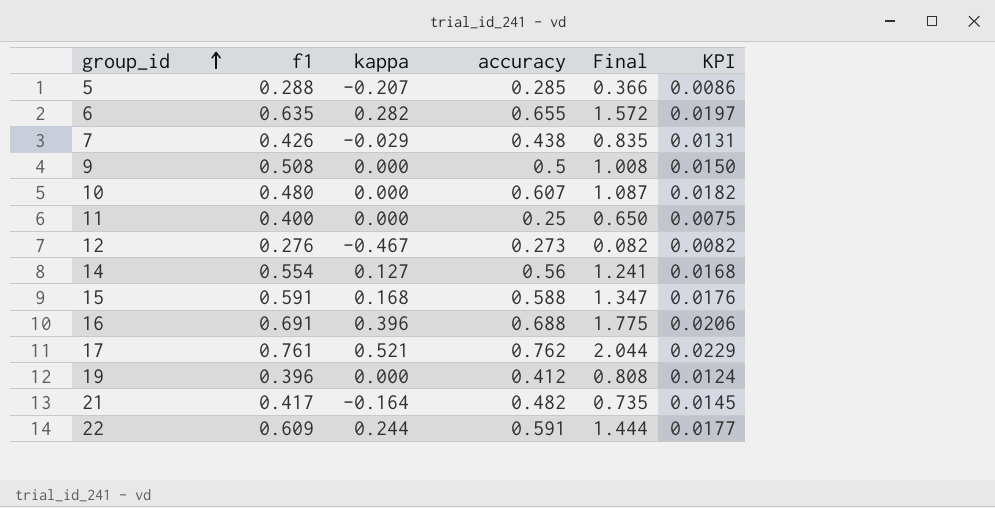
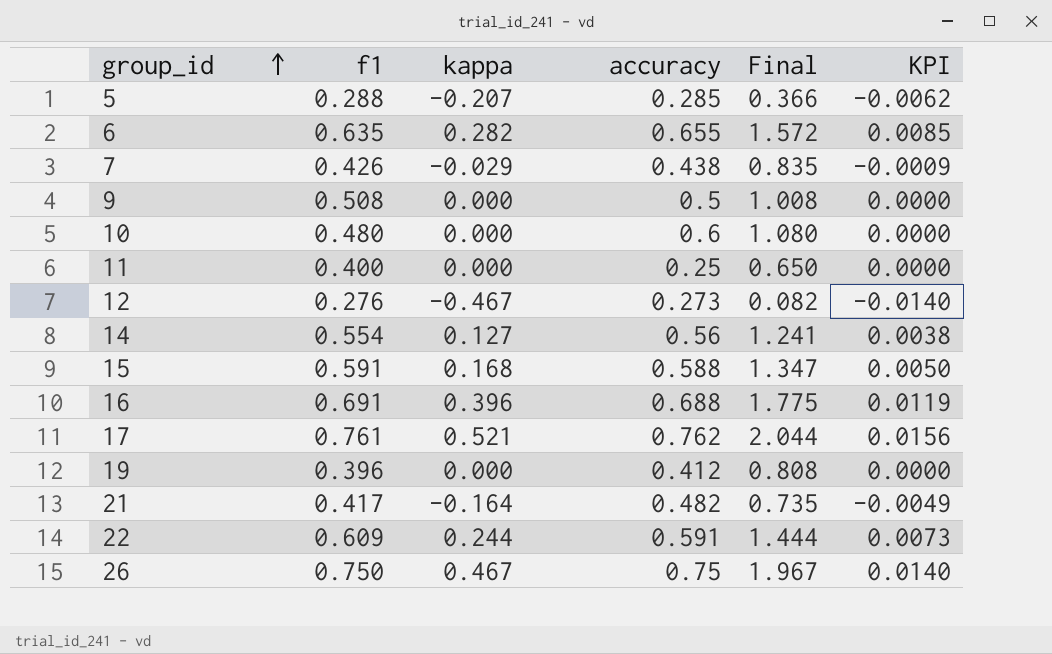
column KPI | formula: [accuracy] * 0.03 -> [kappa] * 0.03
10 | accuracy: 0.607 -> 0.6
10 | Final: 1.087 -> 1.080
row 26: none -> 0.750 | 0.467 | 0.75 | 1.967 | 0.0140

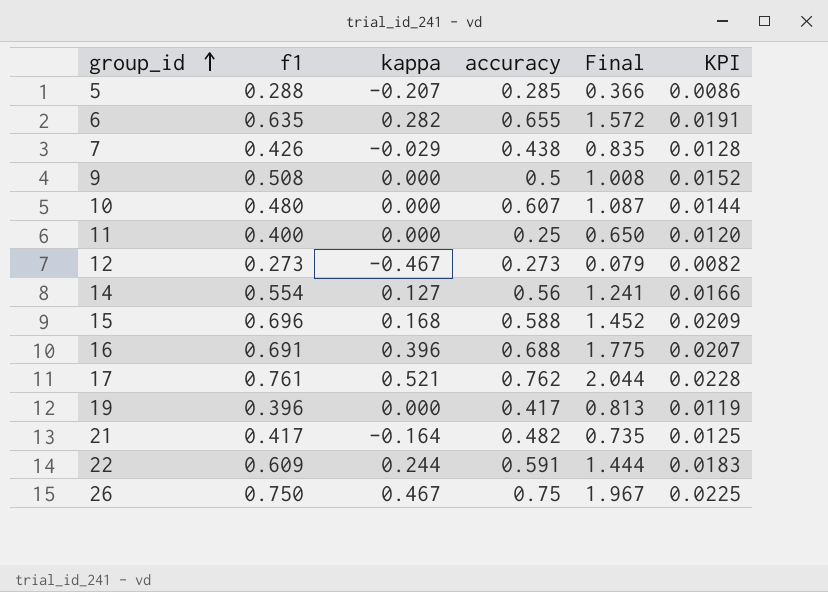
column KPI | formula: [kappa] * 0.03 -> [f1] * 0.03
10 | accuracy: 0.6 -> 0.607
10 | Final: 1.080 -> 1.087
12 | f1: 0.276 -> 0.273
12 | Final: 0.082 -> 0.079
15 | f1: 0.591 -> 0.696
15 | Final: 1.347 -> 1.452
19 | accuracy: 0.412 -> 0.417
19 | Final: 0.808 -> 0.813

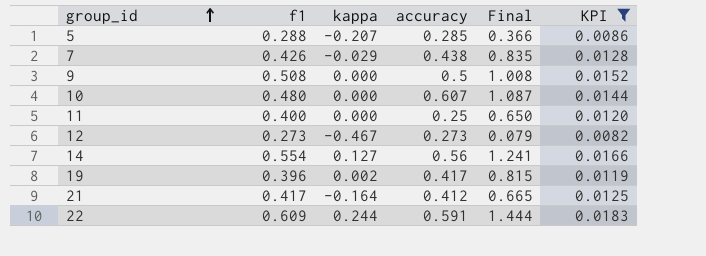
filter: none -> KPI <= 0.0183
19 | kappa: 0.000 -> 0.002
19 | Final: 0.813 -> 0.815
21 | accuracy: 0.482 -> 0.412
21 | Final: 0.735 -> 0.665

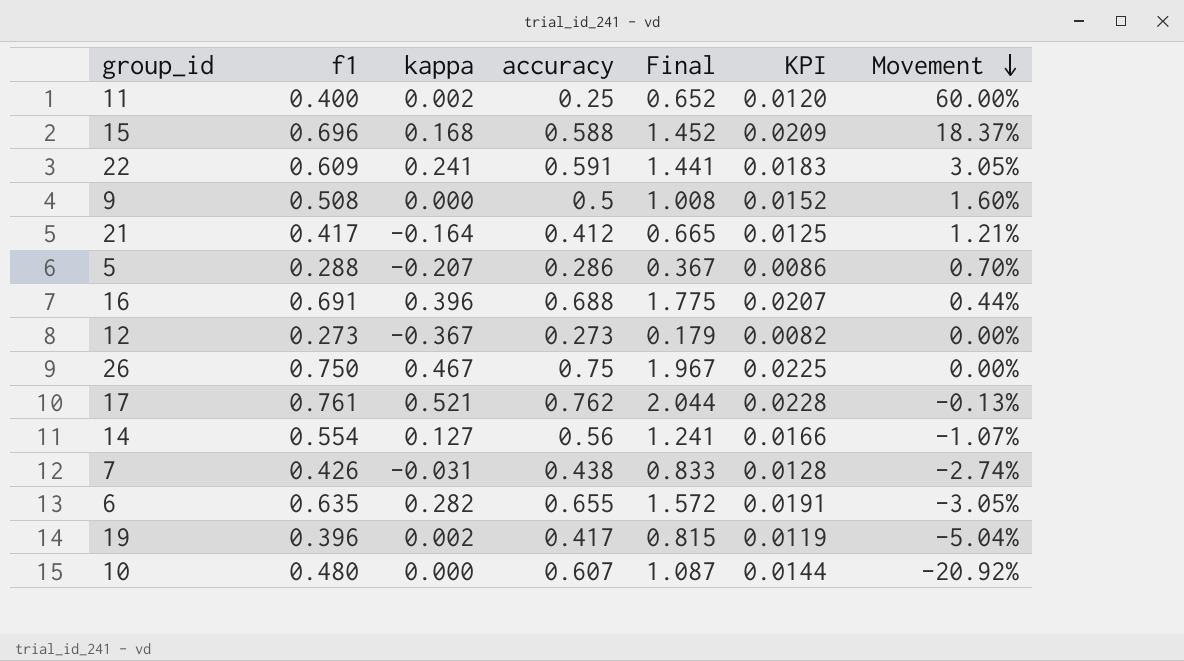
filter: KPI <= 0.0183 -> none
row order: group_id ascending -> Movement descending
column Movement | formula: none -> ([f1] - [accuracy]) / [accuracy]
11 | kappa: 0.000 -> 0.002
11 | Final: 0.650 -> 0.652
22 | kappa: 0.244 -> 0.241
22 | Final: 1.444 -> 1.441
5 | accuracy: 0.285 -> 0.286
5 | Final: 0.366 -> 0.367
12 | kappa: -0.467 -> -0.367
12 | Final: 0.079 -> 0.179
7 | kappa: -0.029 -> -0.031
7 | Final: 0.835 -> 0.833

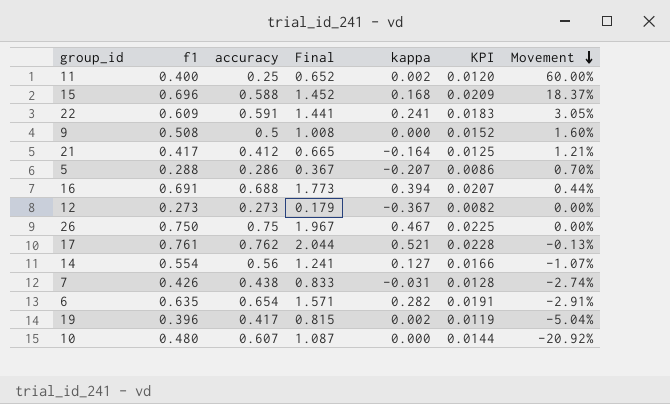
column kappa | position: 3 -> 5
16 | Final: 1.775 -> 1.773
16 | kappa: 0.396 -> 0.394
6 | accuracy: 0.655 -> 0.654
6 | Final: 1.572 -> 1.571
6 | Movement: -3.05% -> -2.91%

